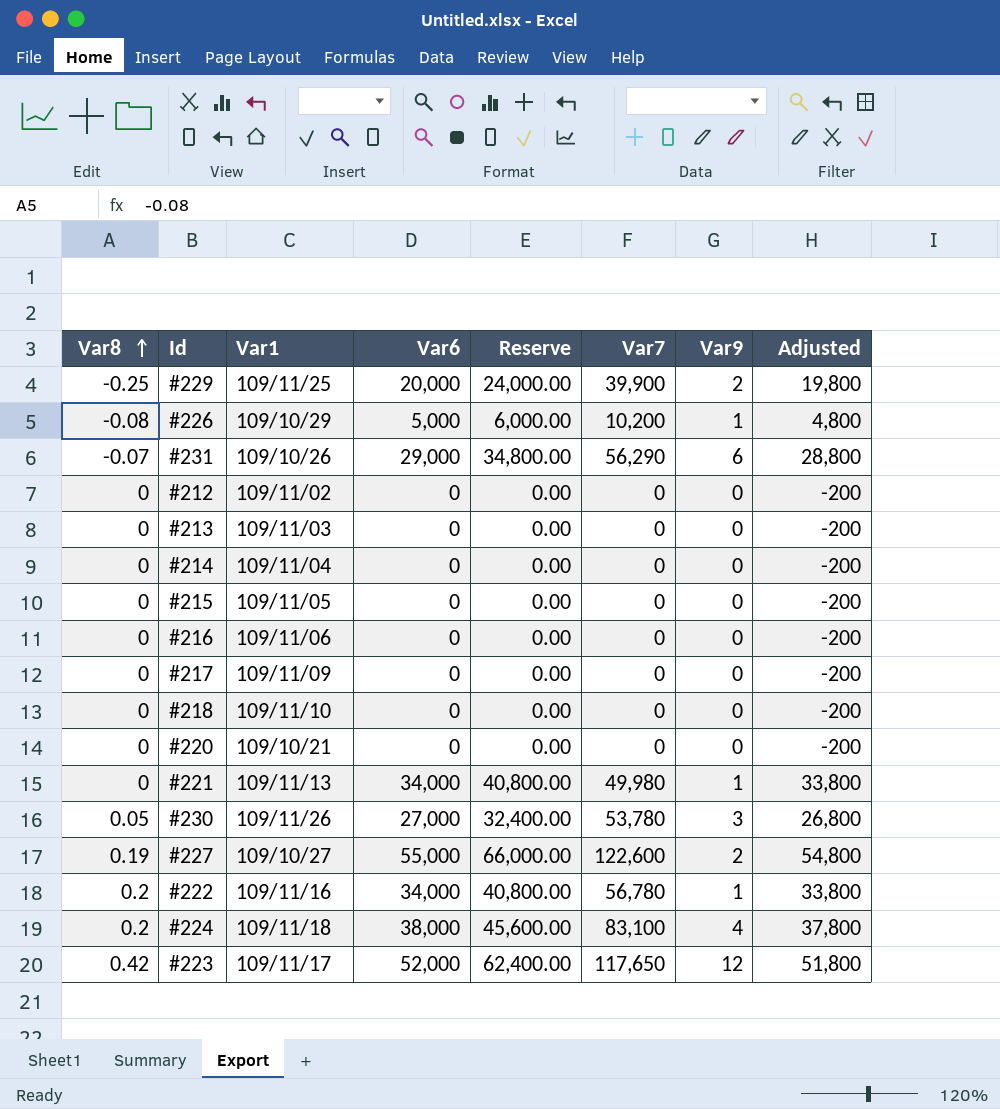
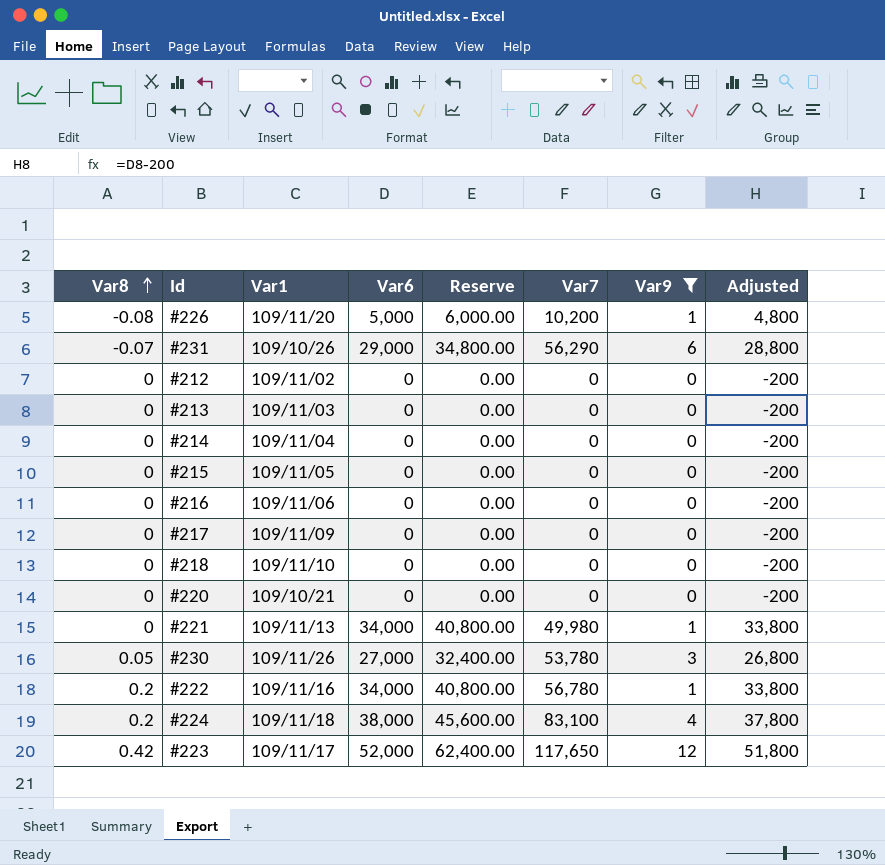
filter: none -> Var9 != 2
#226 | Var1: 109/10/29 -> 109/11/20

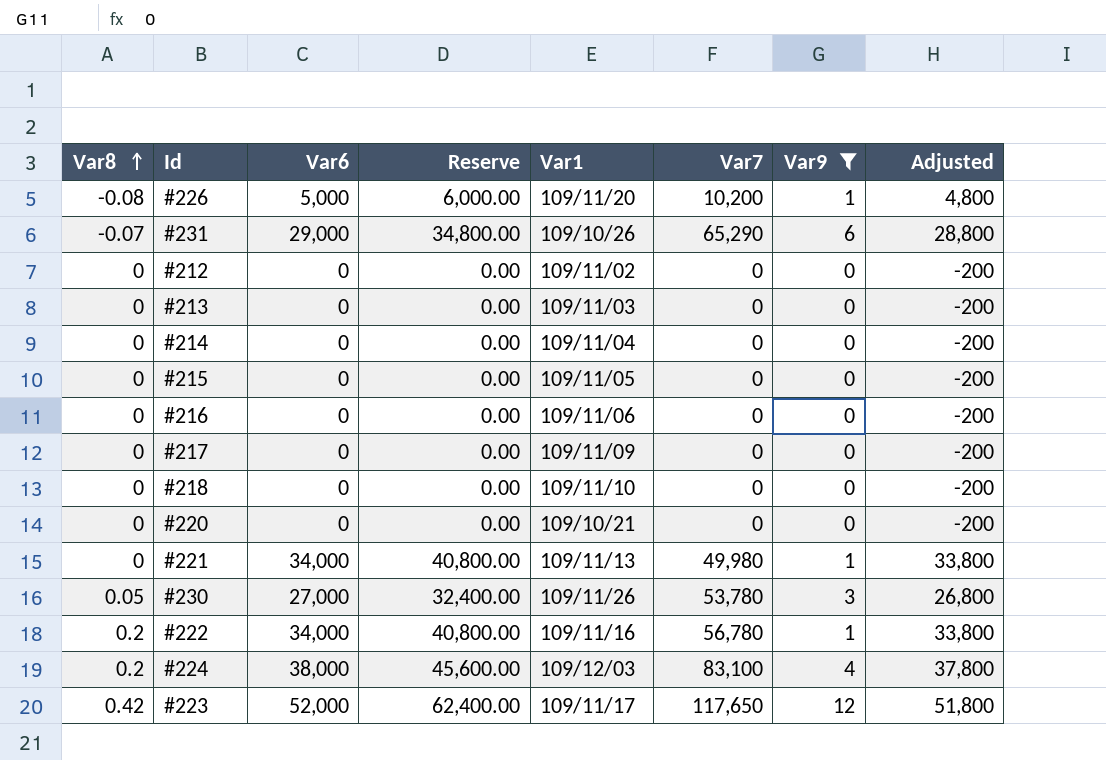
column Var1 | position: 3 -> 5
#231 | Var7: 56,290 -> 65,290
#224 | Var1: 109/11/18 -> 109/12/03

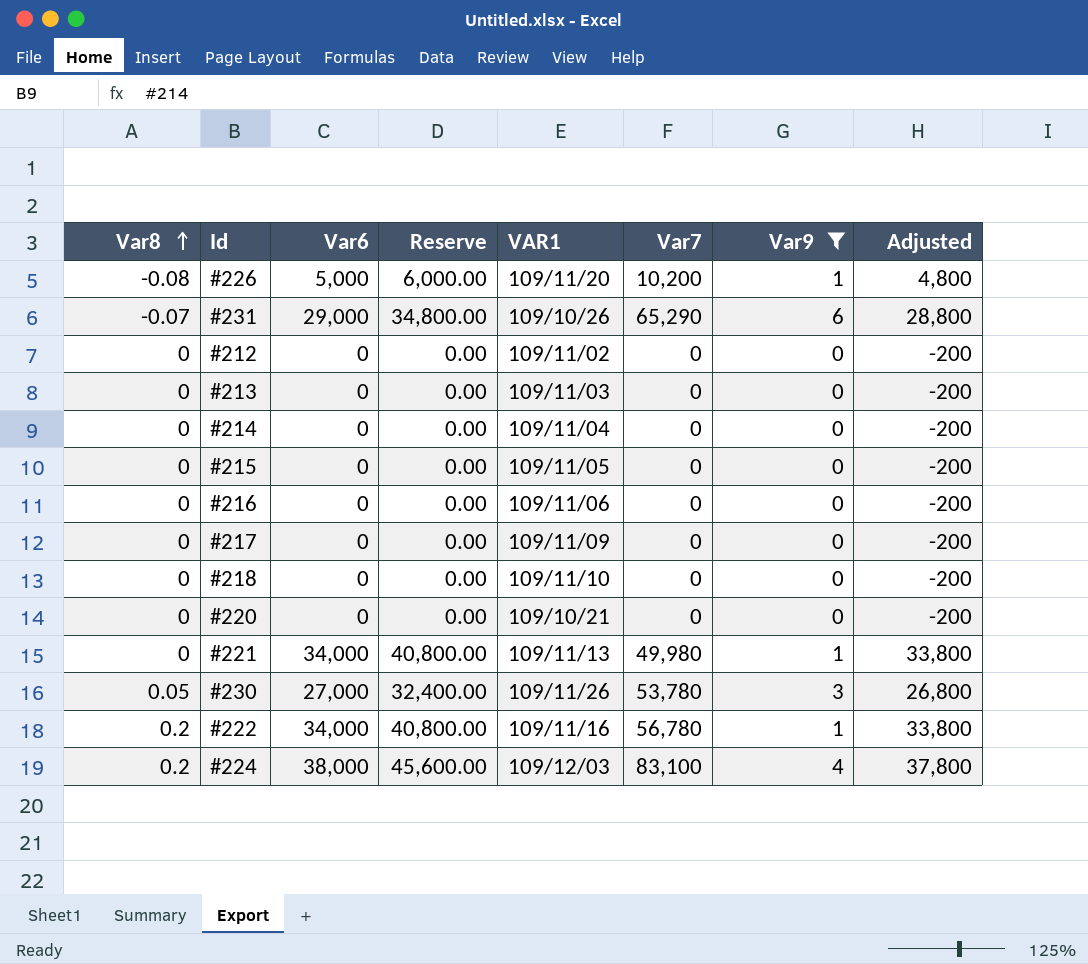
column name: Var1 -> VAR1
row #223: 0.42 | 52,000 | 62,400.00 | 109/11/17 | 117,650 | 12 | 51,800 -> none

